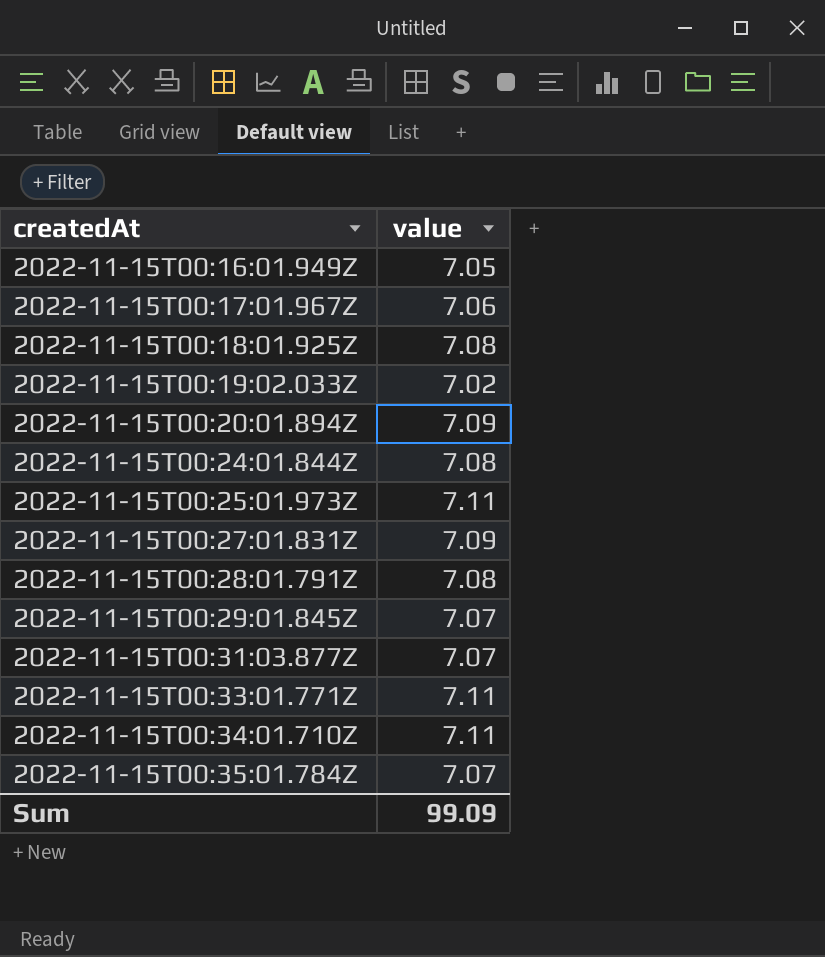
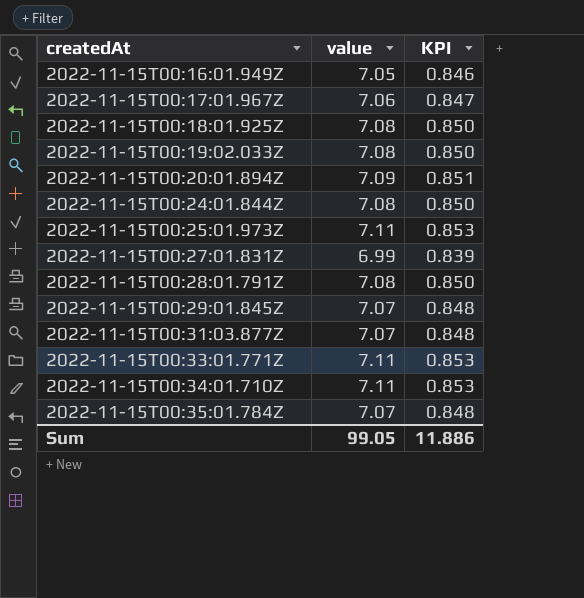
column KPI | formula: none -> [value] * 0.12
2022-11-15T00:19:02.033Z | value: 7.02 -> 7.08
2022-11-15T00:27:01.831Z | value: 7.09 -> 6.99
Sum | value: 99.09 -> 99.05

